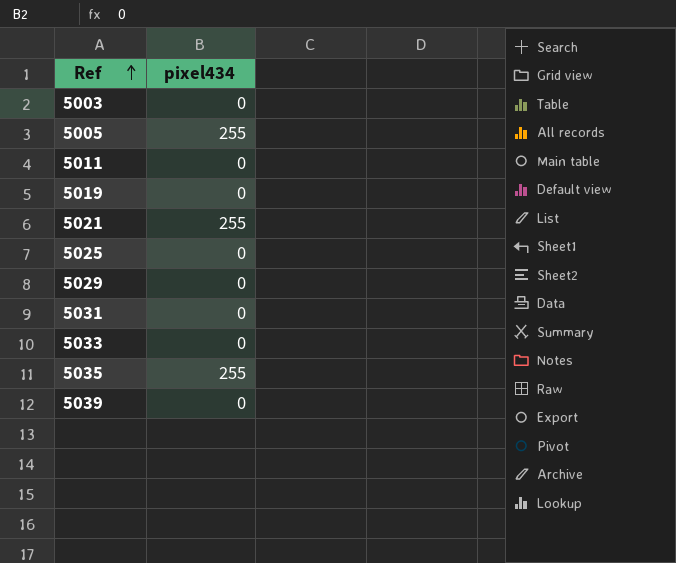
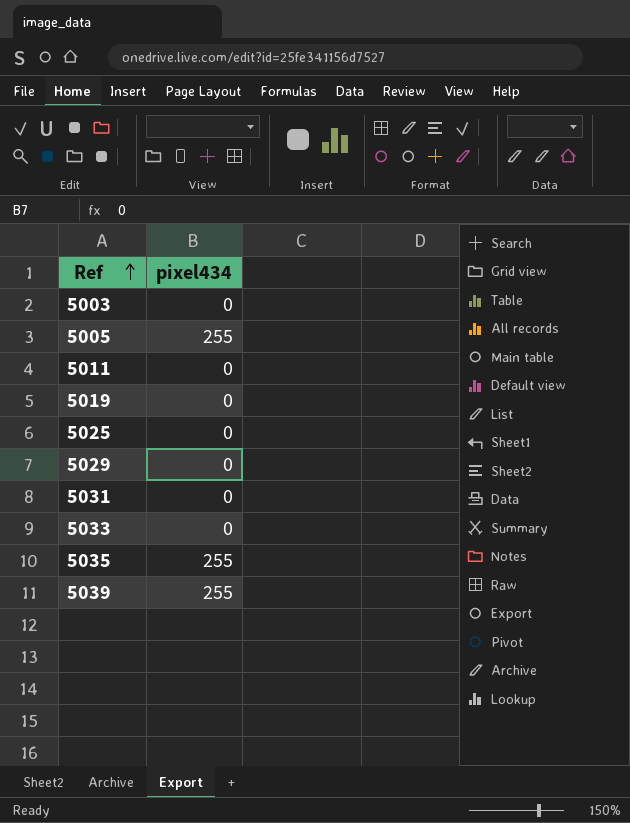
row 5021: 255 -> none
5039 | pixel434: 0 -> 255

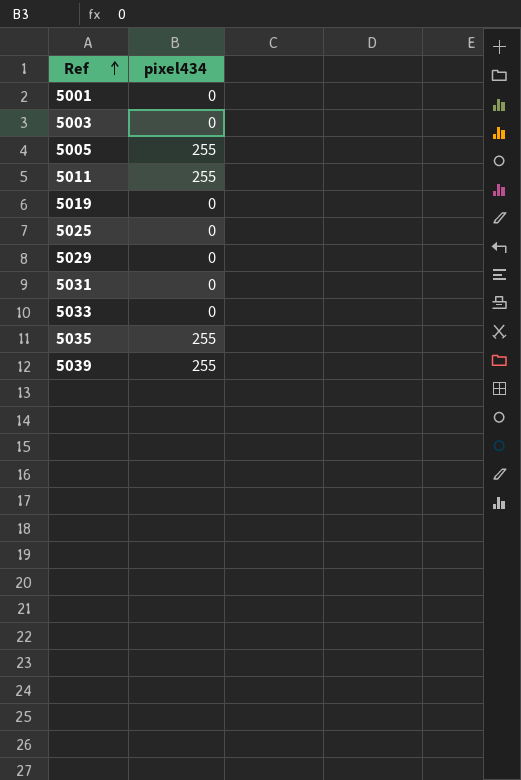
row 5001: none -> 0
5011 | pixel434: 0 -> 255

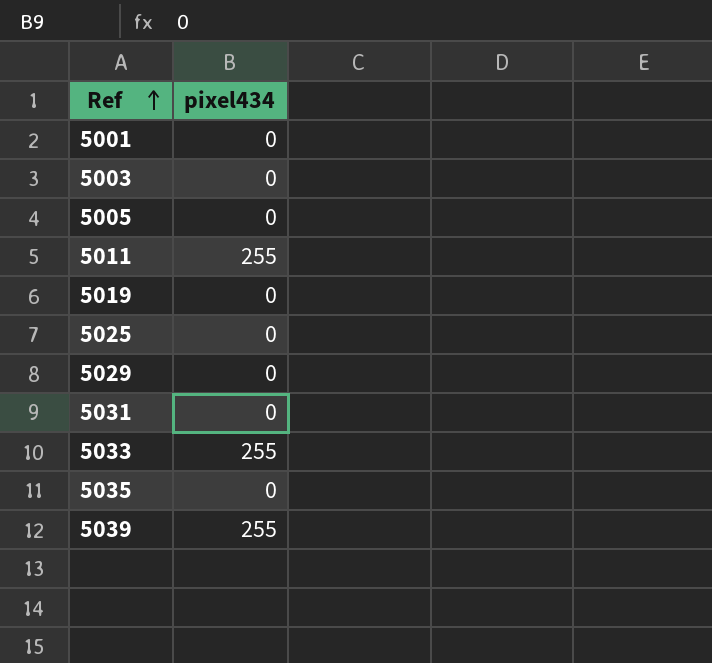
5005 | pixel434: 255 -> 0
5033 | pixel434: 0 -> 255
5035 | pixel434: 255 -> 0

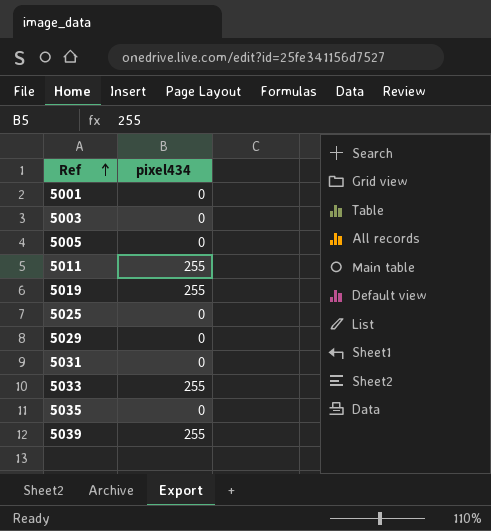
5019 | pixel434: 0 -> 255

